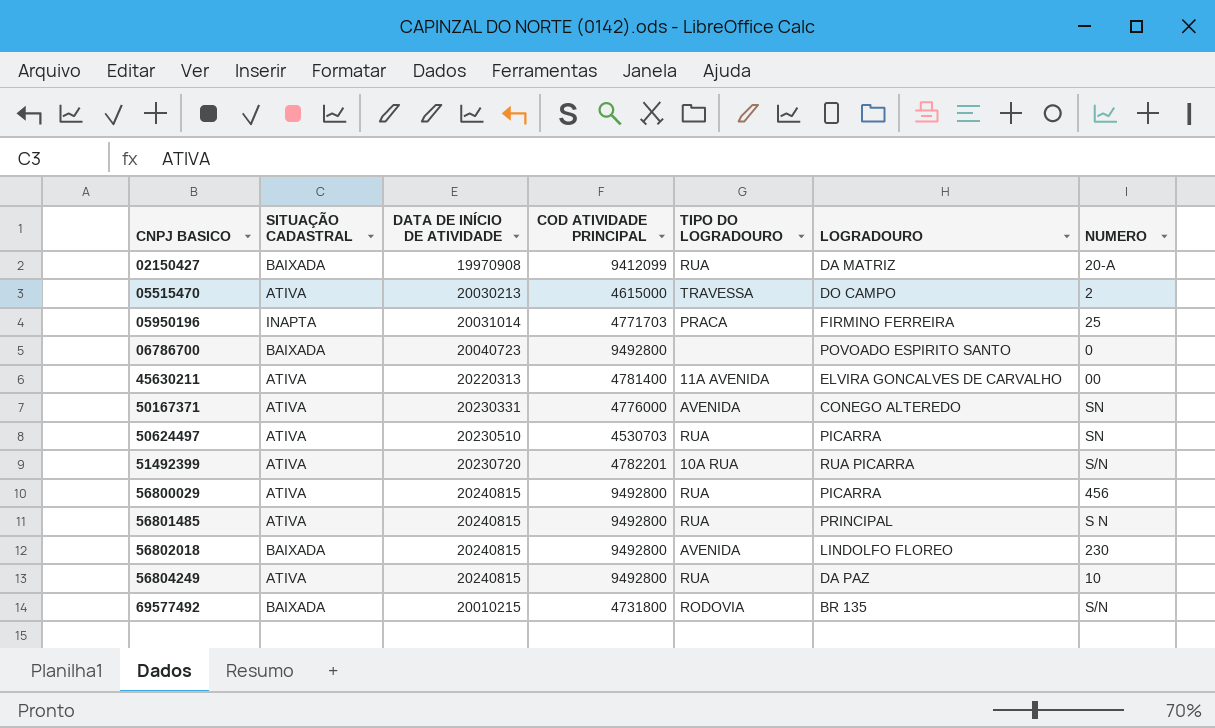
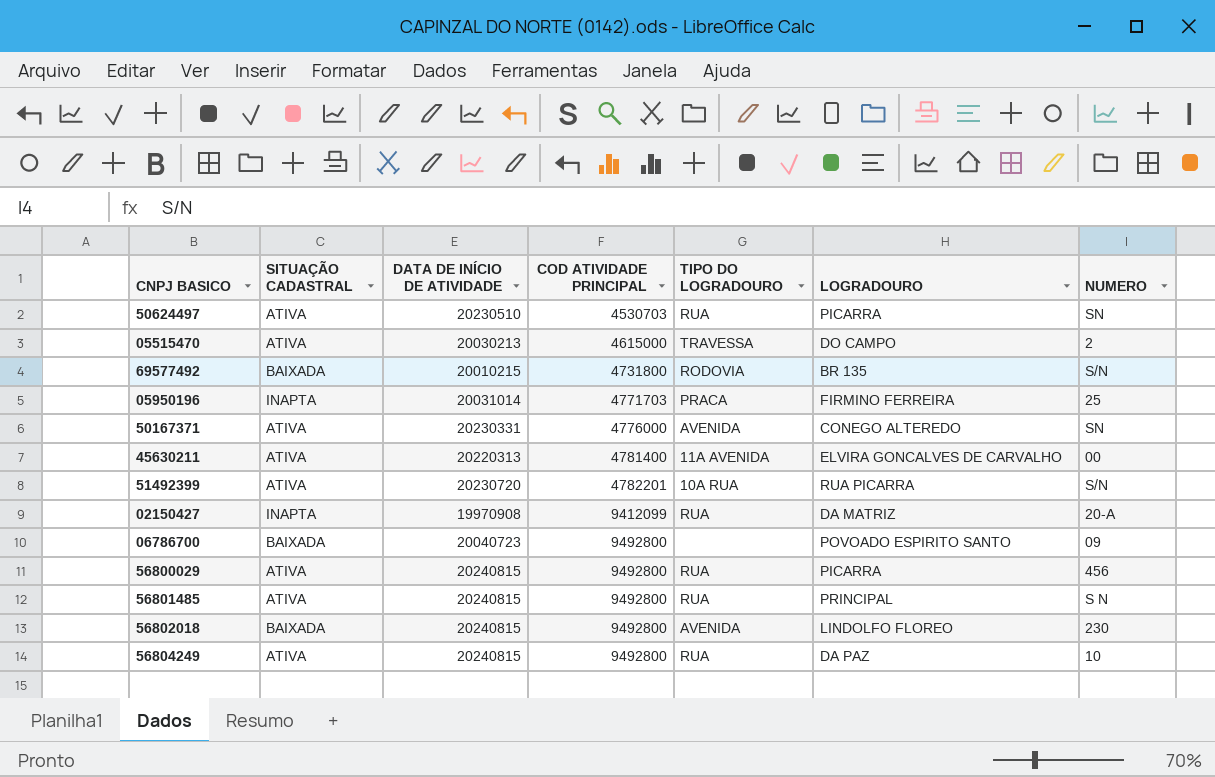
row order: CNPJ BASICO ascending -> COD ATIVIDADE PRINCIPAL ascending
02150427 | SITUAÇÃO CADASTRAL: BAIXADA -> INAPTA
06786700 | NUMERO: 0 -> 09

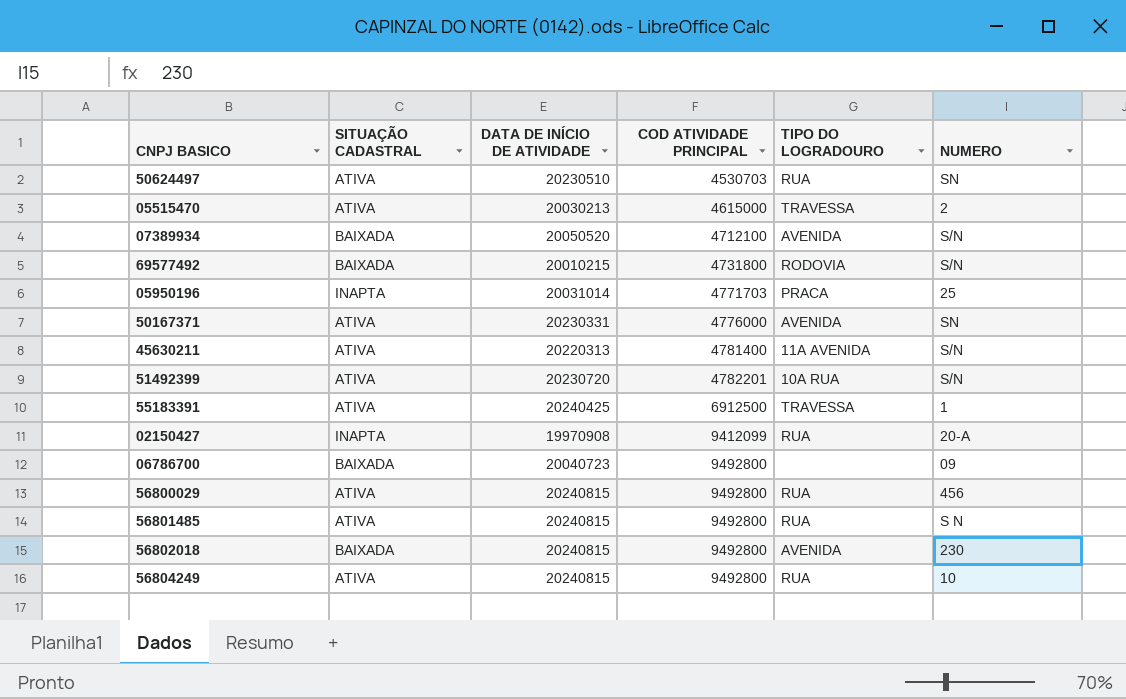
column LOGRADOURO | position: 6 -> none
row 07389934: none -> BAIXADA | 20050520 | 4712100 | AVENIDA | S/N
45630211 | NUMERO: 00 -> S/N
row 55183391: none -> ATIVA | 20240425 | 6912500 | TRAVESSA | 1

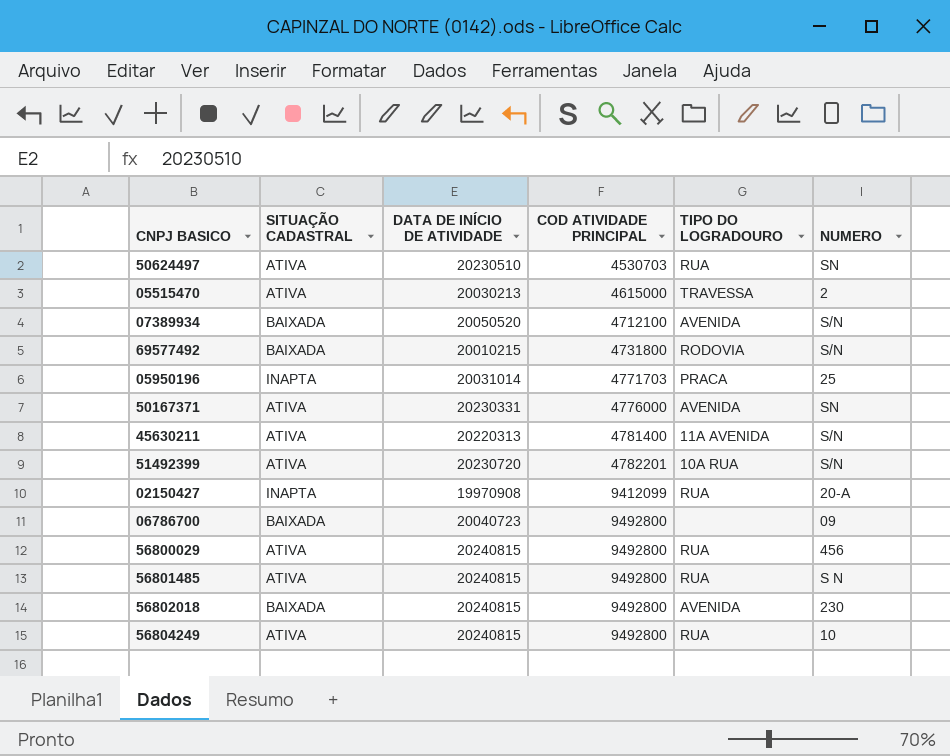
row 55183391: ATIVA | 20240425 | 6912500 | TRAVESSA | 1 -> none

